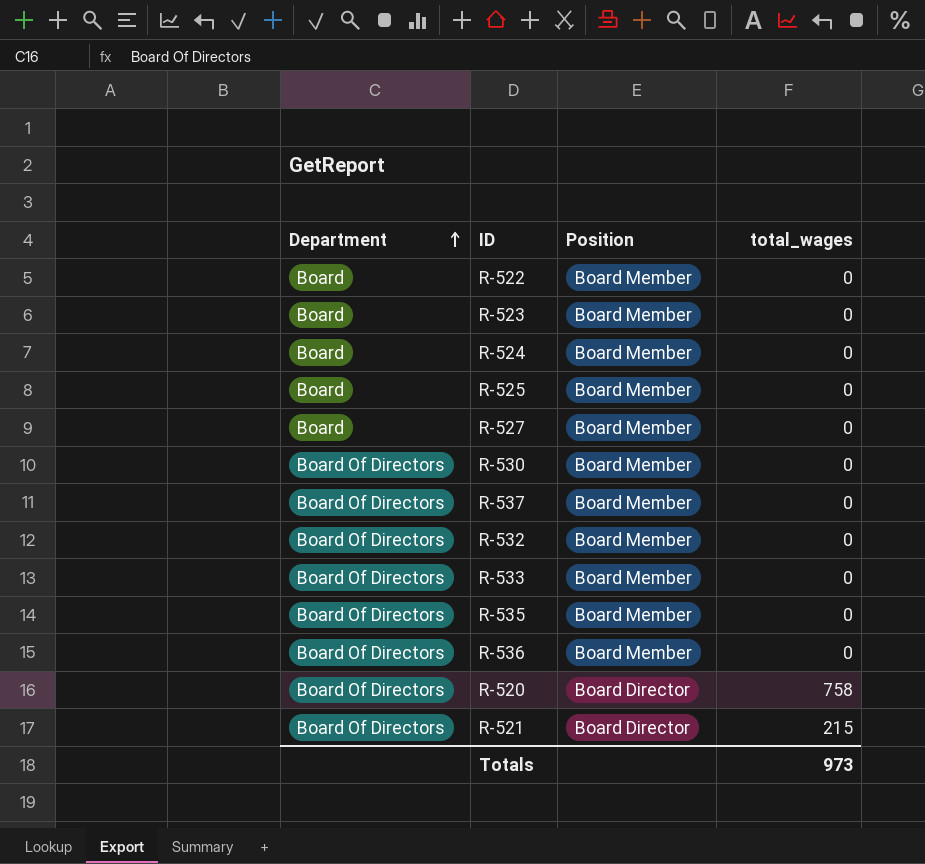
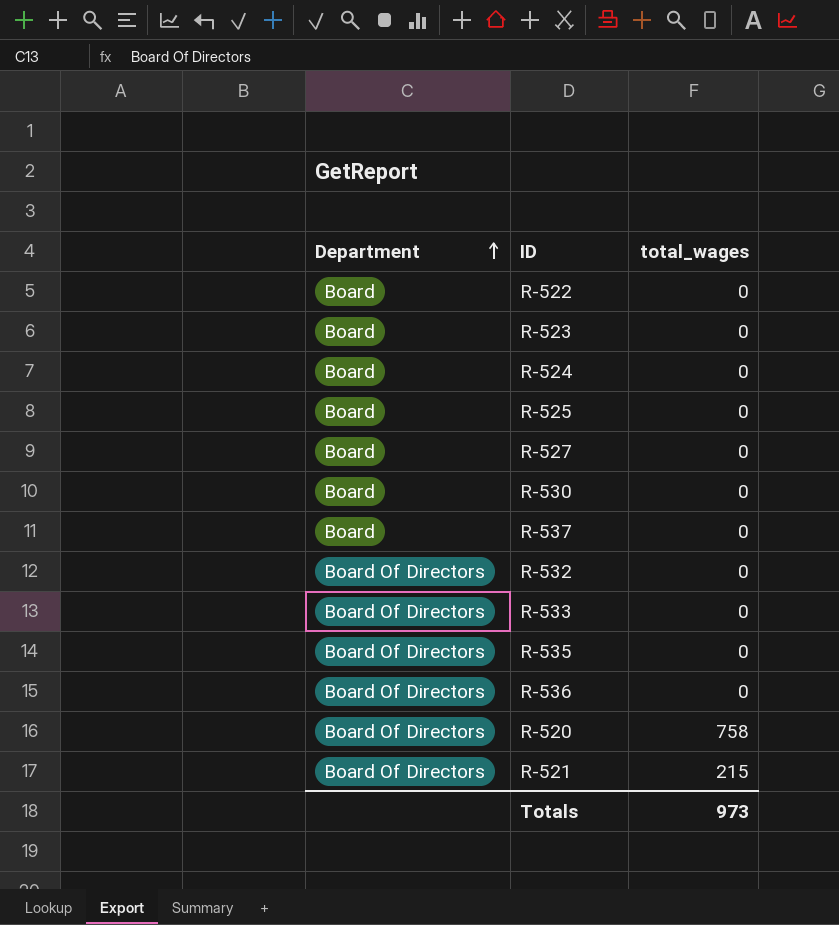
column Position | position: 3 -> none
R-530 | Department: Board Of Directors -> Board
R-537 | Department: Board Of Directors -> Board

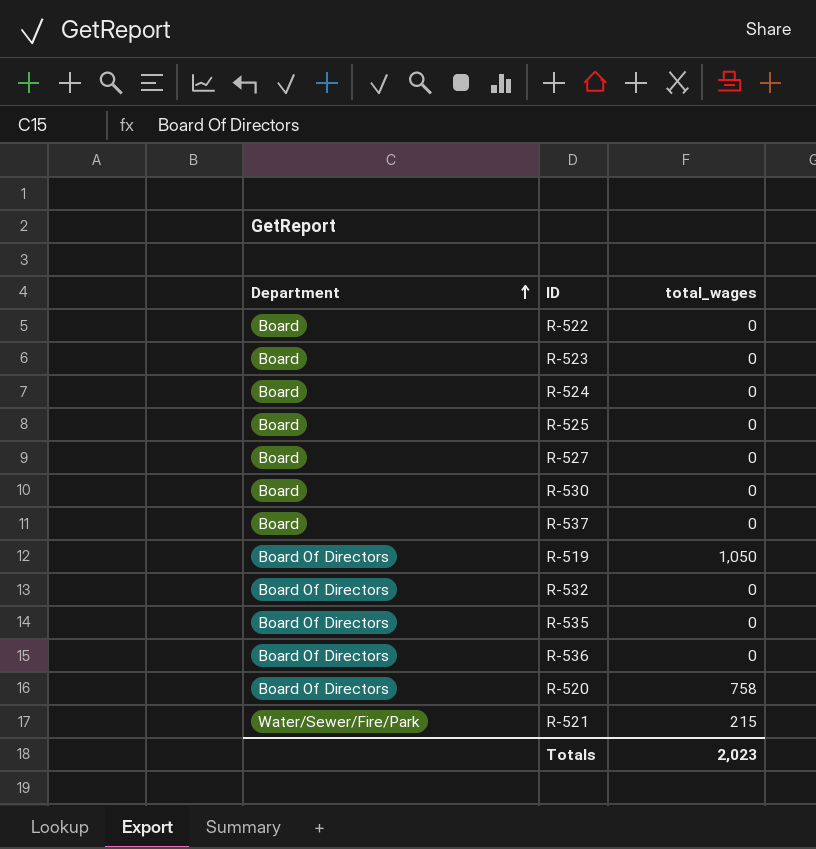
row R-533: Board Of Directors | 0 -> none
row R-519: none -> Board Of Directors | 1,050
R-521 | Department: Board Of Directors -> Water/Sewer/Fire/Park
Totals | total_wages: 973 -> 2,023

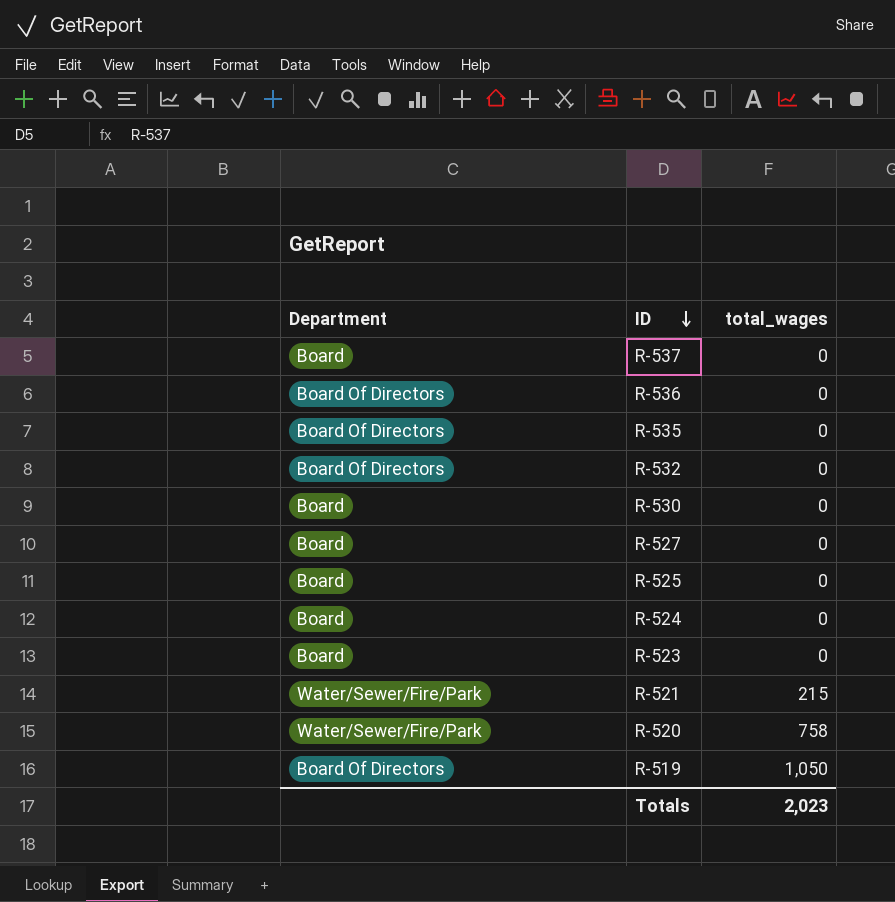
row order: Department ascending -> ID descending
row R-522: Board | 0 -> none
R-520 | Department: Board Of Directors -> Water/Sewer/Fire/Park

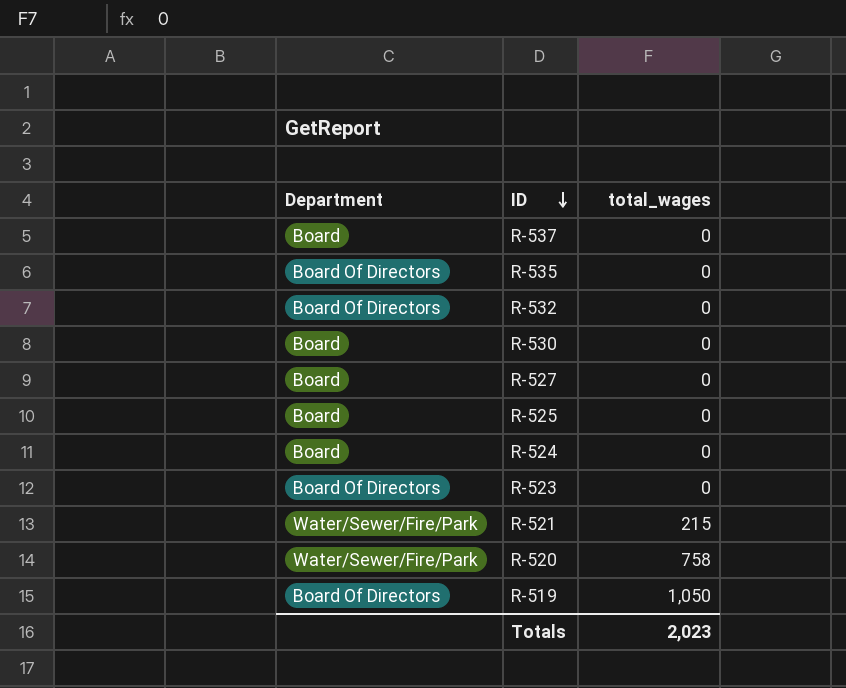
row R-536: Board Of Directors | 0 -> none
R-523 | Department: Board -> Board Of Directors

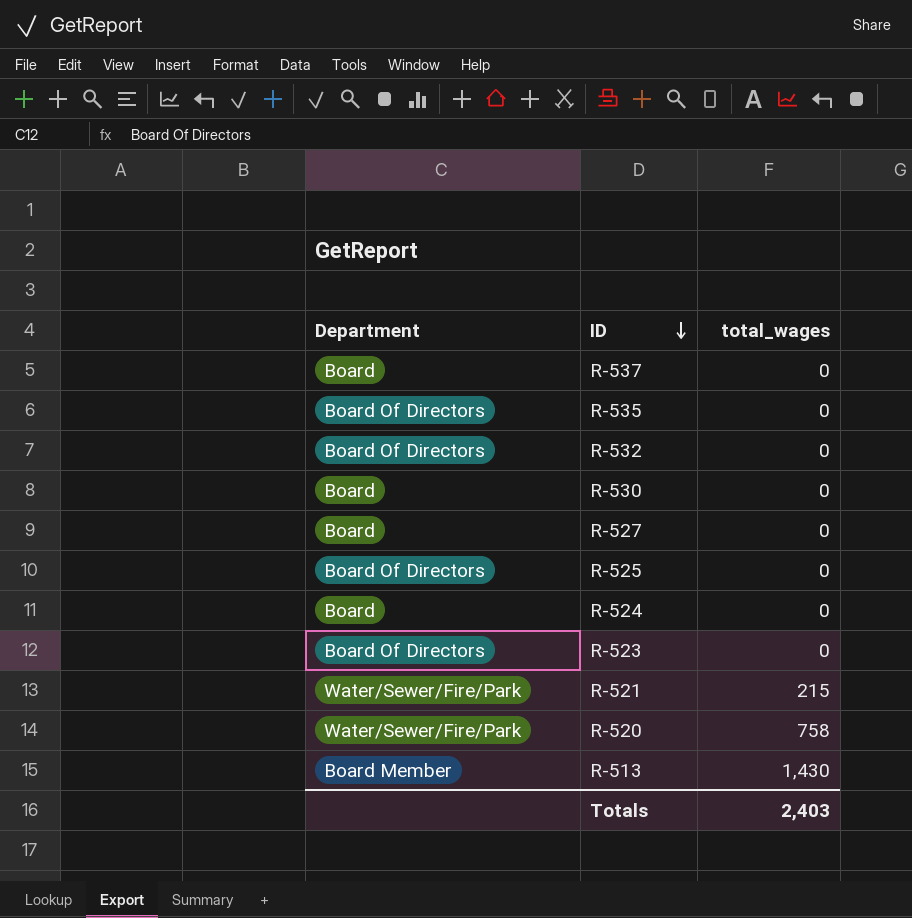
row R-519: Board Of Directors | 1,050 -> none
R-525 | Department: Board -> Board Of Directors
row R-513: none -> Board Member | 1,430
Totals | total_wages: 2,023 -> 2,403

